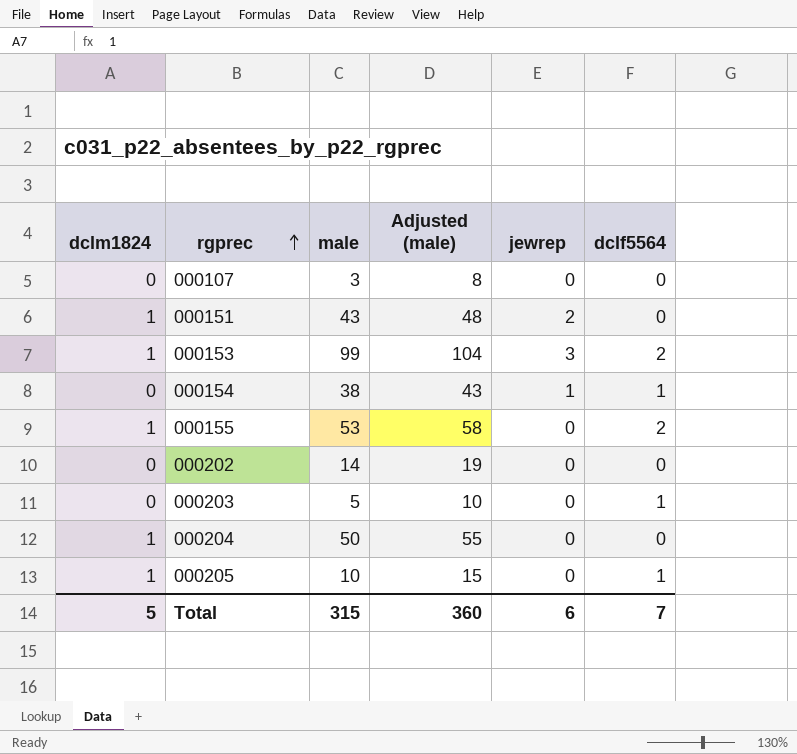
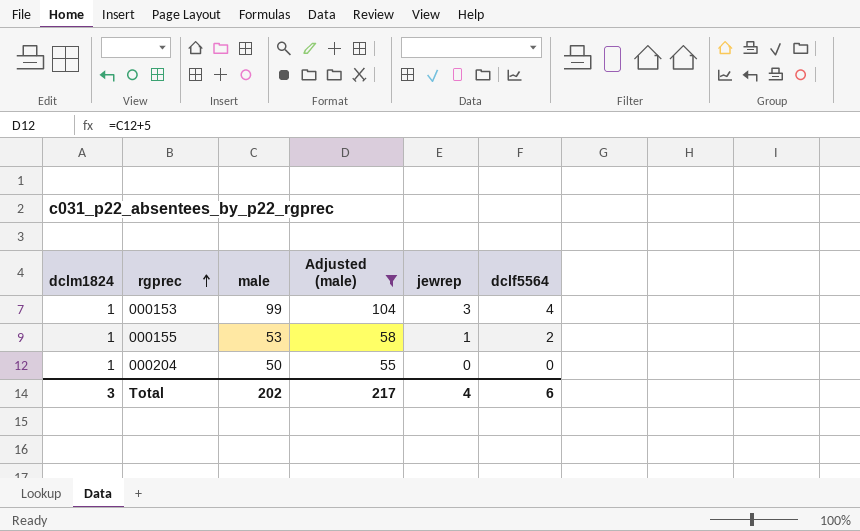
filter: none -> Adjusted (male) >= 55
000153 | dclf5564: 2 -> 4
000155 | jewrep: 0 -> 1
Total | dclm1824: 5 -> 3
Total | male: 315 -> 202
Total | Adjusted (male): 360 -> 217
Total | jewrep: 6 -> 4
Total | dclf5564: 7 -> 6

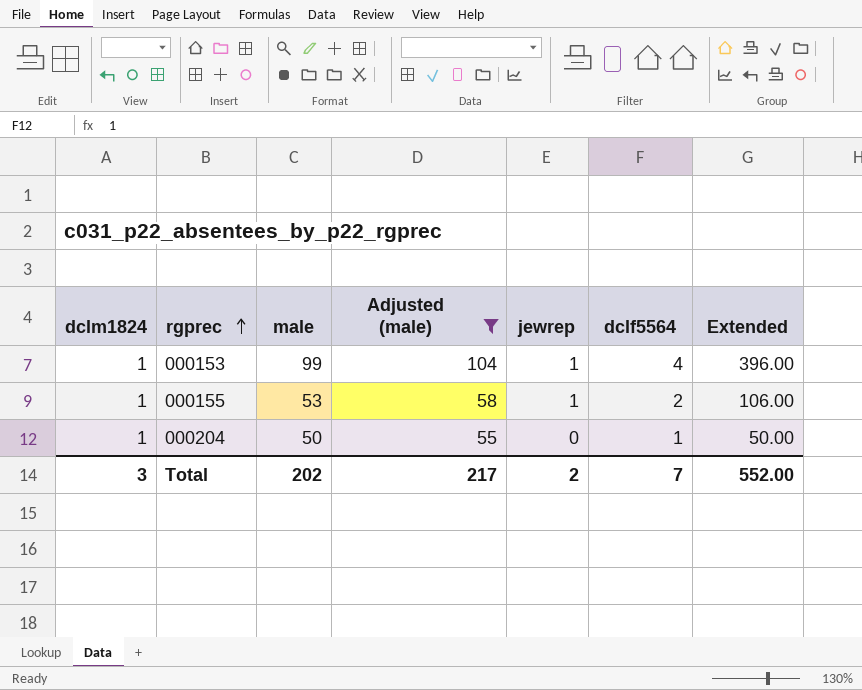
column Extended | formula: none -> [male] * [dclf5564]
000153 | jewrep: 3 -> 1
000204 | dclf5564: 0 -> 1
Total | jewrep: 4 -> 2
Total | dclf5564: 6 -> 7

